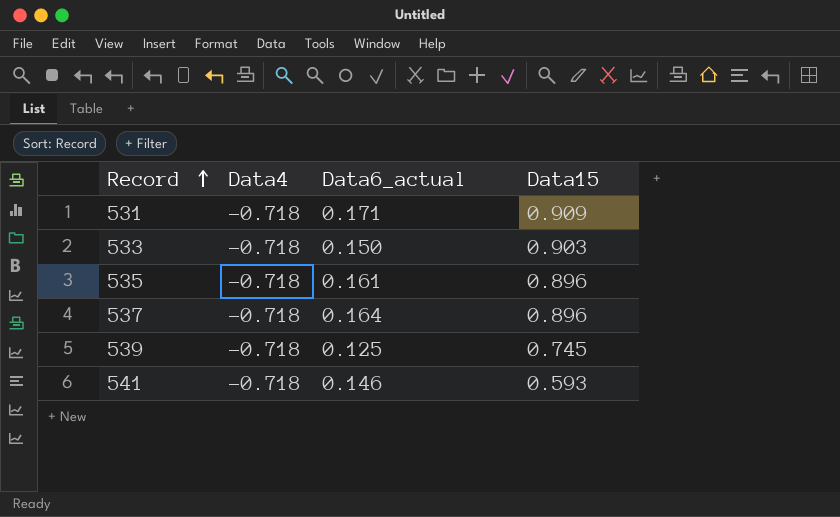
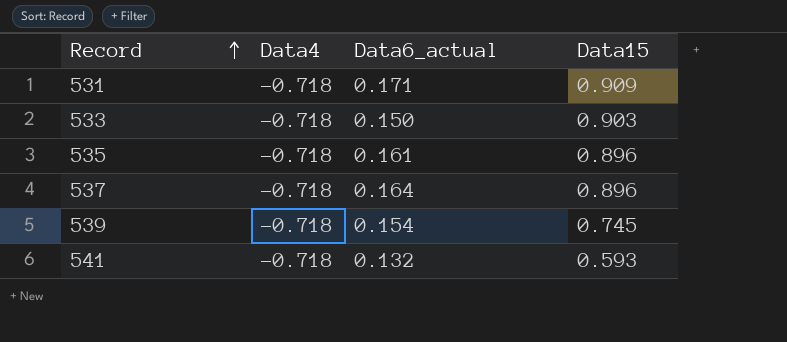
539 | Data6_actual: 0.125 -> 0.154
541 | Data6_actual: 0.146 -> 0.132

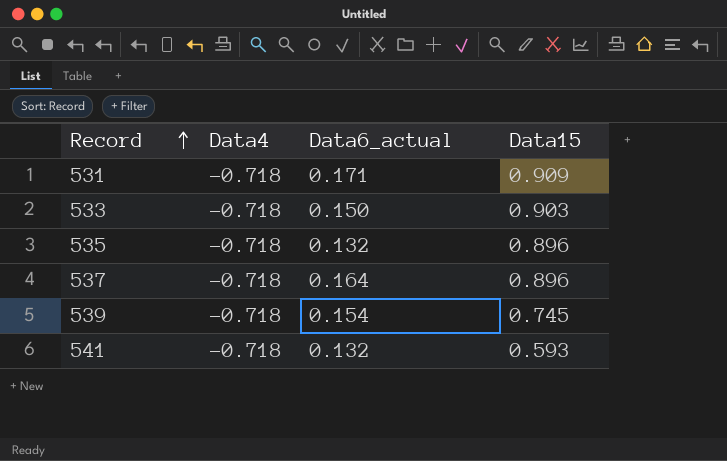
535 | Data6_actual: 0.161 -> 0.132

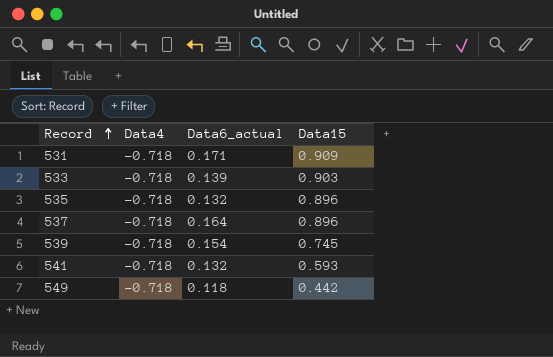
533 | Data6_actual: 0.150 -> 0.139
row 549: none -> -0.718 | 0.118 | 0.442

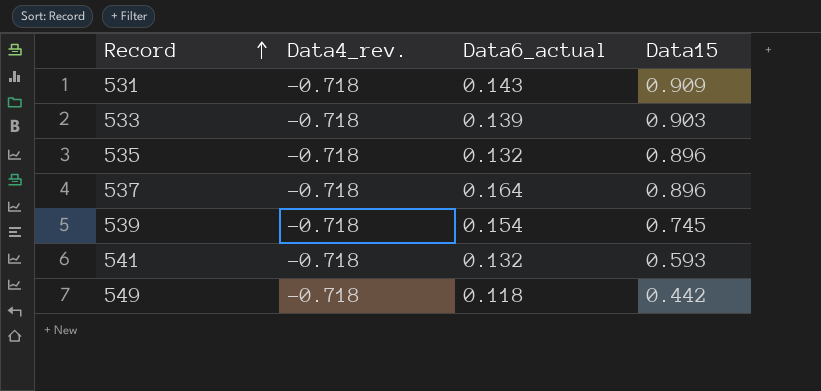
column name: Data4 -> Data4_rev.
531 | Data6_actual: 0.171 -> 0.143

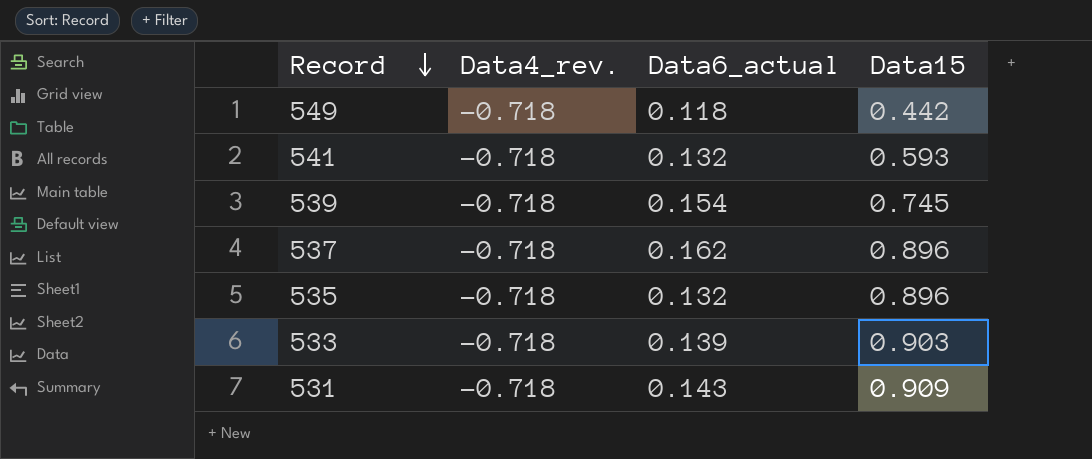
row order: Record ascending -> Record descending
537 | Data6_actual: 0.164 -> 0.162

